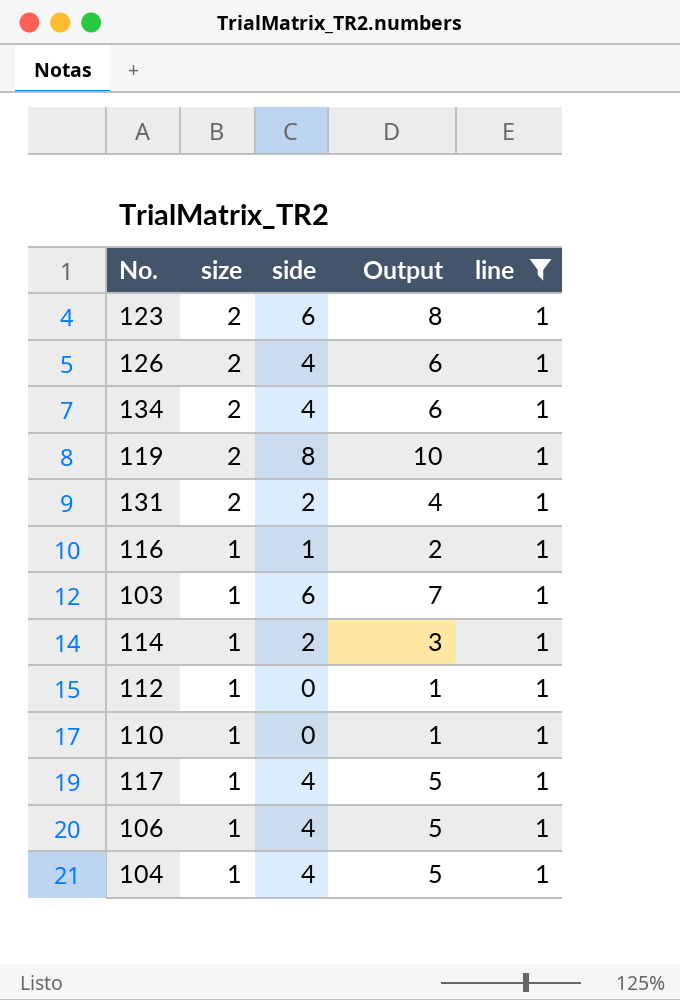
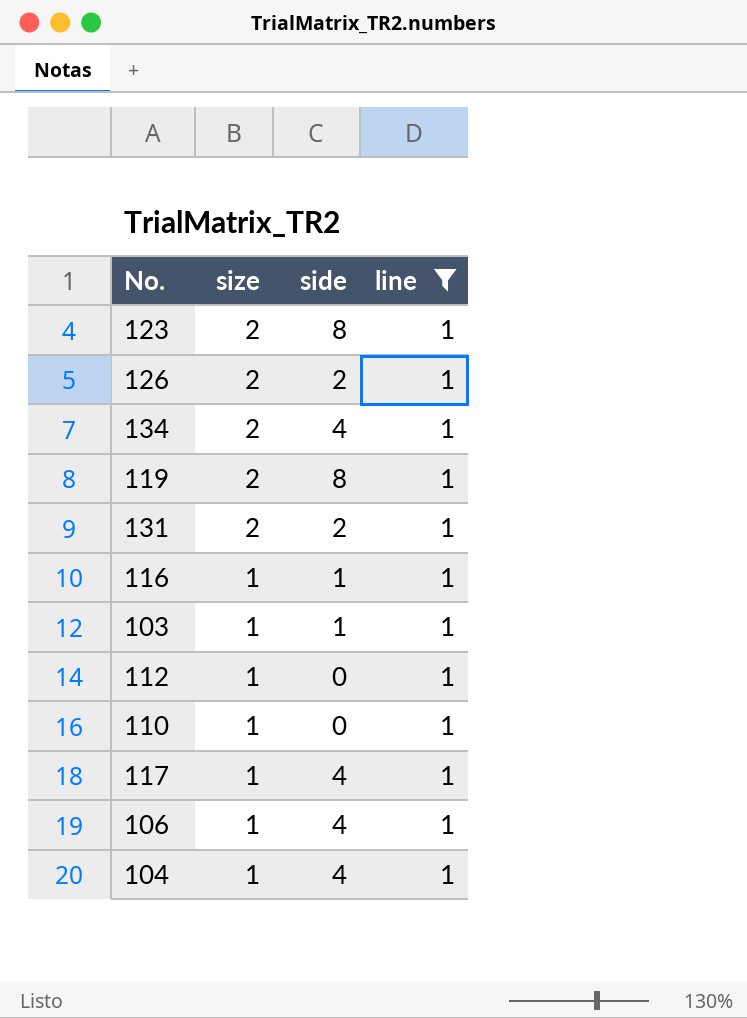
column Output | formula: [size] + [side] -> none
row 114: 1 | 2 | 3 | 1 -> none
123 | side: 6 -> 8
126 | side: 4 -> 2
103 | side: 6 -> 1

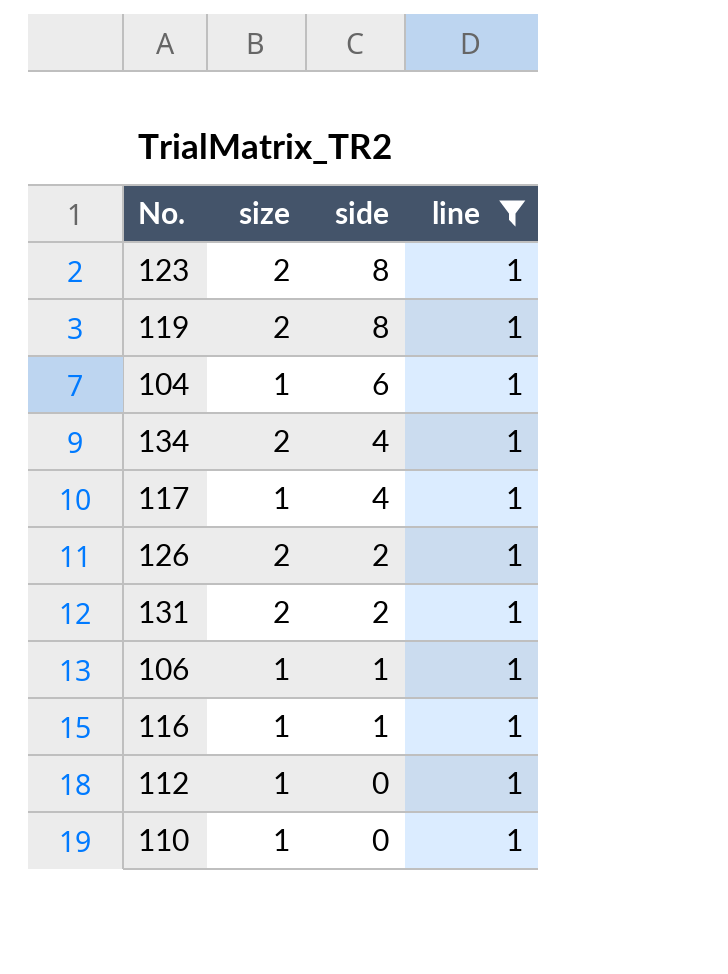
row order: size descending -> side descending
row 103: 1 | 1 | 1 -> none
104 | side: 4 -> 6
106 | side: 4 -> 1

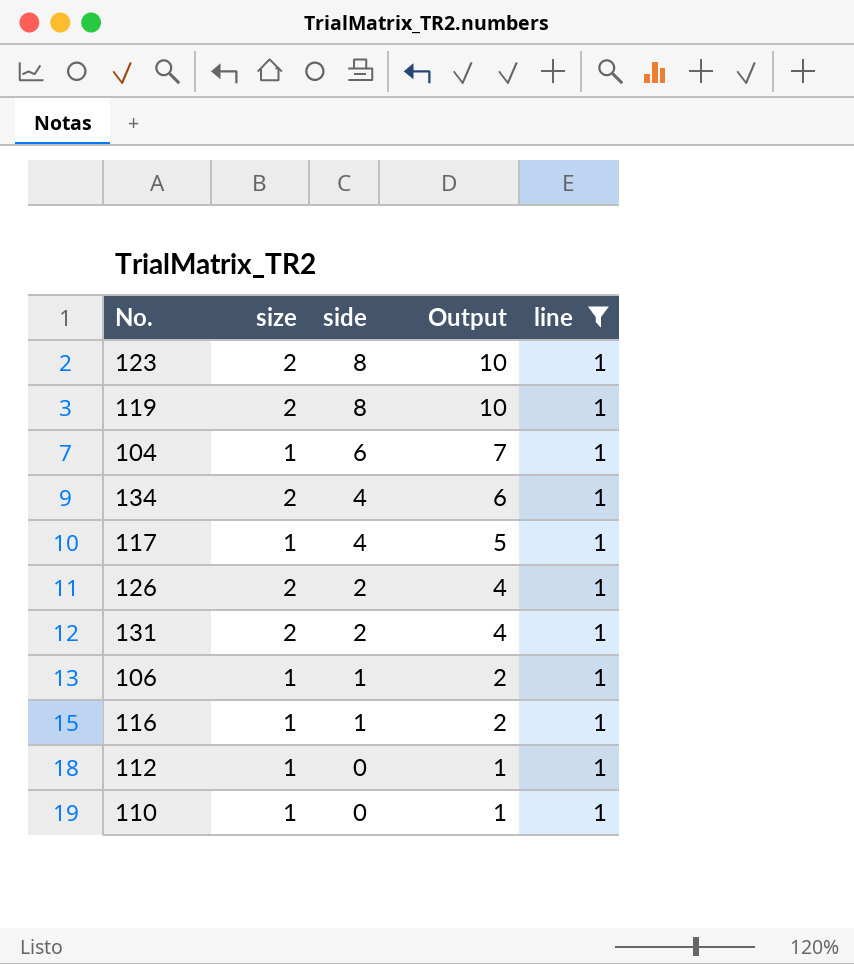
column Output | formula: none -> [size] + [side]

